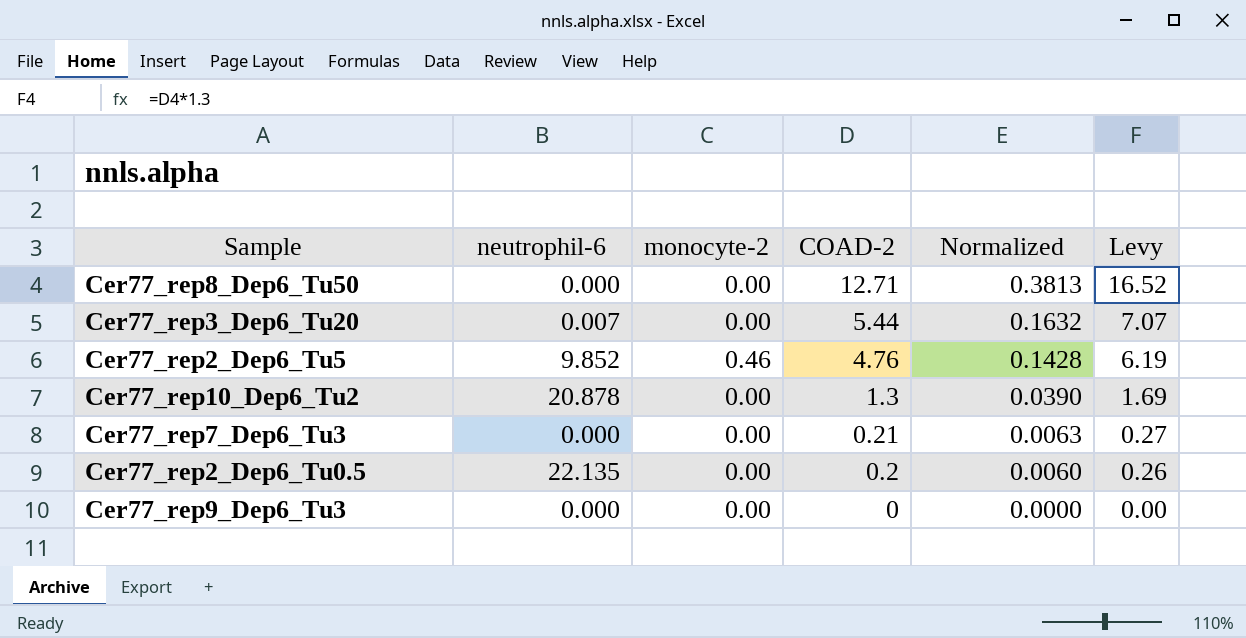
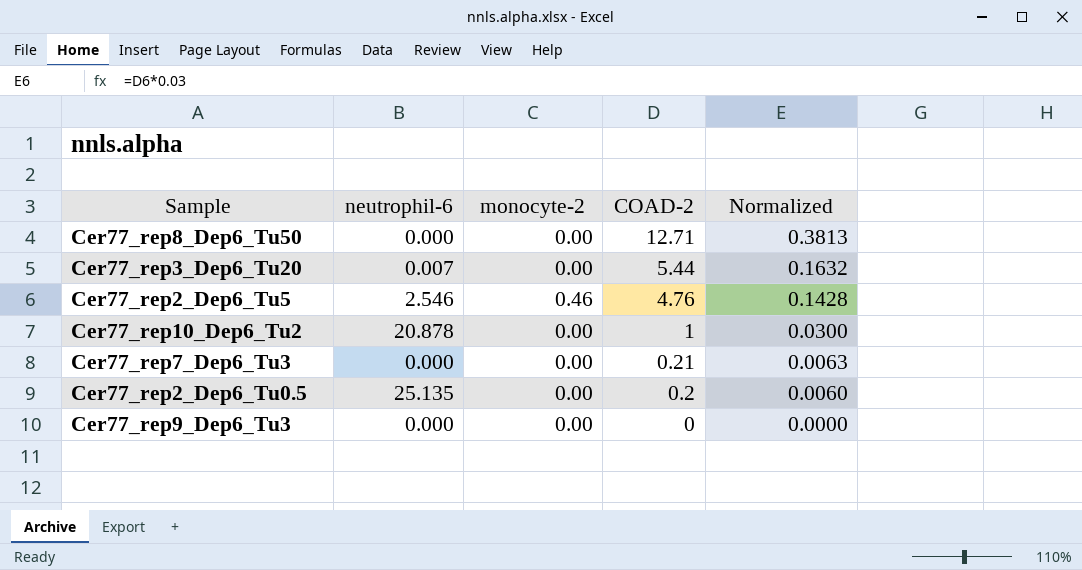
column Levy | formula: [COAD-2] * 1.3 -> none
Cer77_rep2_Dep6_Tu5 | neutrophil-6: 9.852 -> 2.546
Cer77_rep10_Dep6_Tu2 | COAD-2: 1.3 -> 1
Cer77_rep10_Dep6_Tu2 | Normalized: 0.0390 -> 0.0300
Cer77_rep2_Dep6_Tu0.5 | neutrophil-6: 22.135 -> 25.135

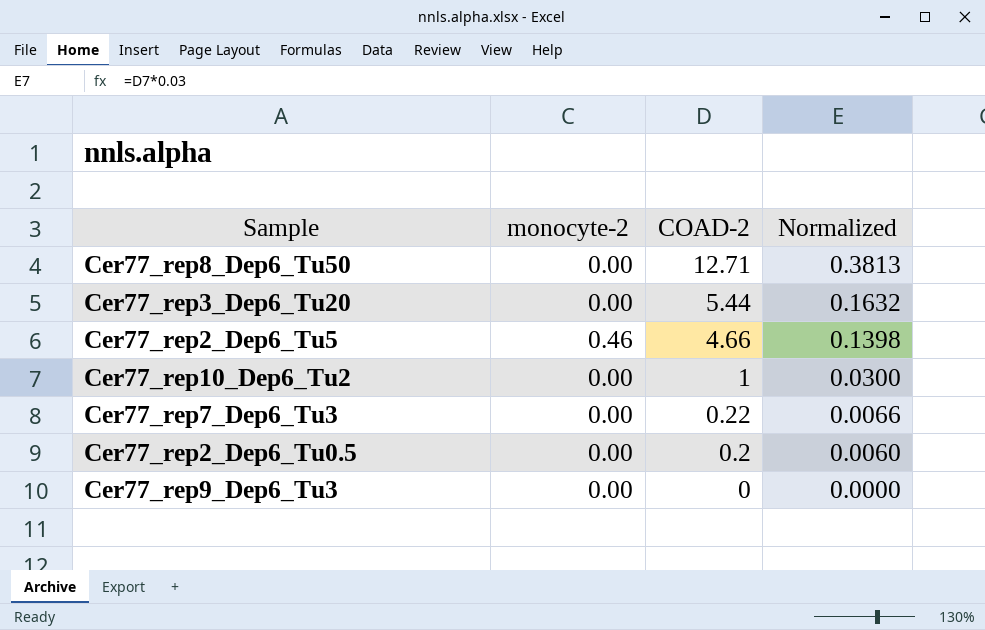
column neutrophil-6 | position: 2 -> none
Cer77_rep2_Dep6_Tu5 | COAD-2: 4.76 -> 4.66
Cer77_rep2_Dep6_Tu5 | Normalized: 0.1428 -> 0.1398
Cer77_rep7_Dep6_Tu3 | COAD-2: 0.21 -> 0.22
Cer77_rep7_Dep6_Tu3 | Normalized: 0.0063 -> 0.0066

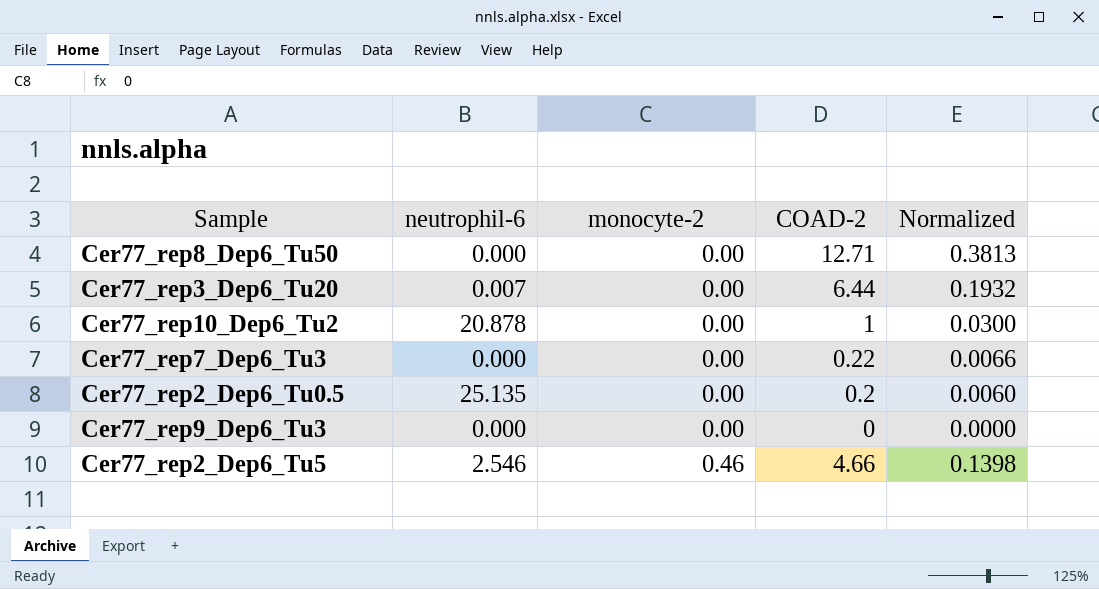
row order: COAD-2 descending -> monocyte-2 ascending
column neutrophil-6 | position: none -> 2
Cer77_rep3_Dep6_Tu20 | COAD-2: 5.44 -> 6.44
Cer77_rep3_Dep6_Tu20 | Normalized: 0.1632 -> 0.1932

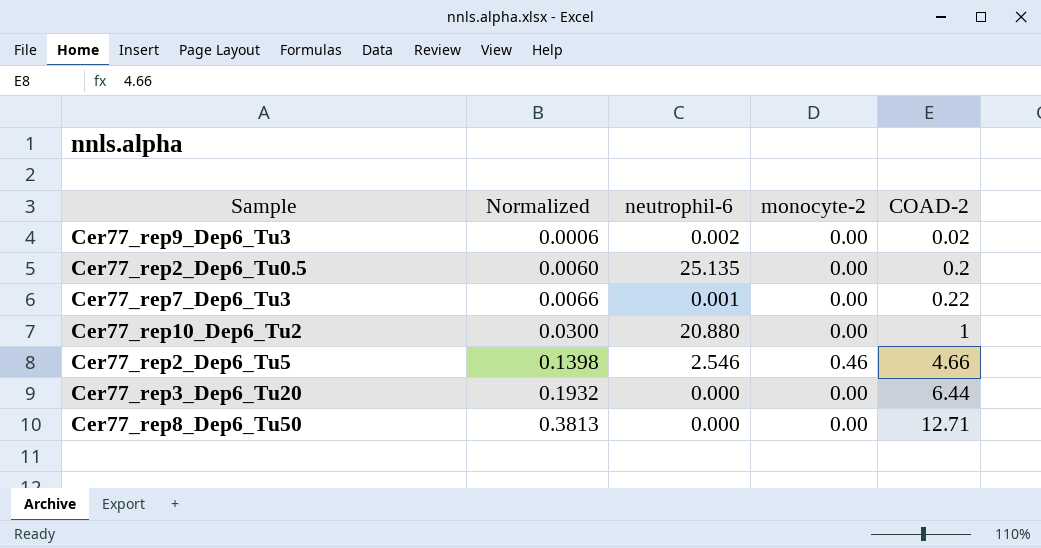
row order: monocyte-2 ascending -> Normalized ascending
column Normalized | position: 5 -> 2
Cer77_rep9_Dep6_Tu3 | Normalized: 0.0000 -> 0.0006
Cer77_rep9_Dep6_Tu3 | neutrophil-6: 0.000 -> 0.002
Cer77_rep9_Dep6_Tu3 | COAD-2: 0 -> 0.02
Cer77_rep7_Dep6_Tu3 | neutrophil-6: 0.000 -> 0.001
Cer77_rep10_Dep6_Tu2 | neutrophil-6: 20.878 -> 20.880
Cer77_rep3_Dep6_Tu20 | neutrophil-6: 0.007 -> 0.000

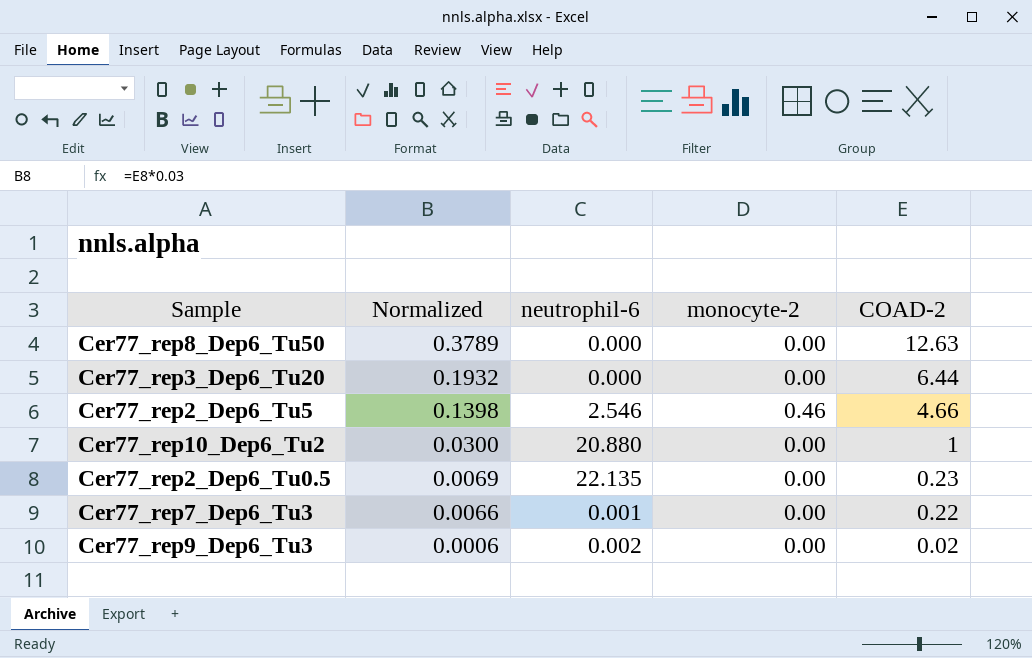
row order: Normalized ascending -> Normalized descending
Cer77_rep8_Dep6_Tu50 | Normalized: 0.3813 -> 0.3789
Cer77_rep8_Dep6_Tu50 | COAD-2: 12.71 -> 12.63
Cer77_rep2_Dep6_Tu0.5 | Normalized: 0.0060 -> 0.0069
Cer77_rep2_Dep6_Tu0.5 | neutrophil-6: 25.135 -> 22.135
Cer77_rep2_Dep6_Tu0.5 | COAD-2: 0.2 -> 0.23

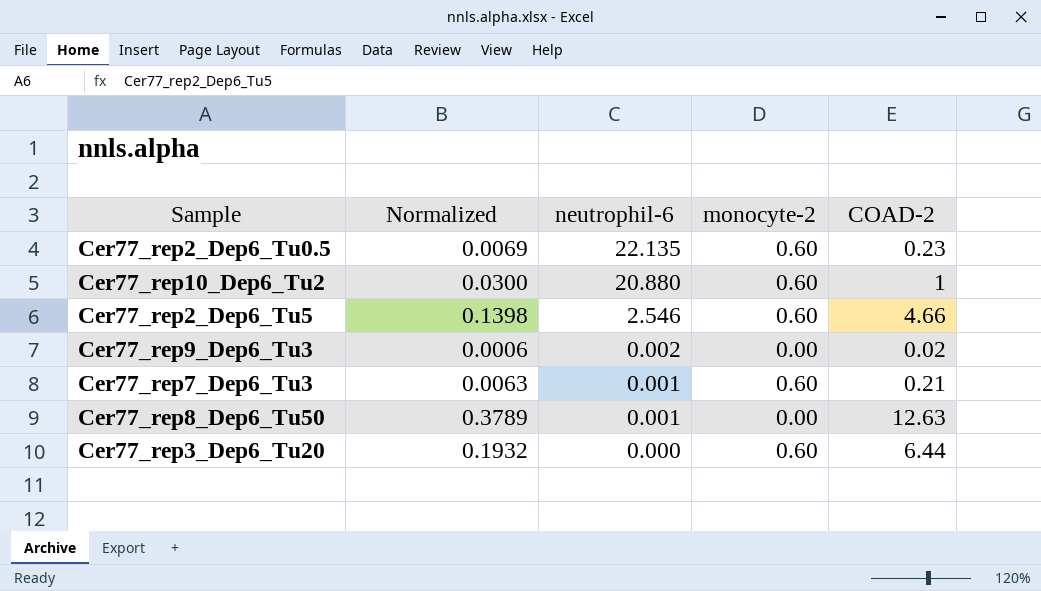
row order: Normalized descending -> neutrophil-6 descending
Cer77_rep2_Dep6_Tu0.5 | monocyte-2: 0.00 -> 0.60
Cer77_rep10_Dep6_Tu2 | monocyte-2: 0.00 -> 0.60
Cer77_rep2_Dep6_Tu5 | monocyte-2: 0.46 -> 0.60
Cer77_rep7_Dep6_Tu3 | Normalized: 0.0066 -> 0.0063
Cer77_rep7_Dep6_Tu3 | monocyte-2: 0.00 -> 0.60
Cer77_rep7_Dep6_Tu3 | COAD-2: 0.22 -> 0.21
Cer77_rep8_Dep6_Tu50 | neutrophil-6: 0.000 -> 0.001
Cer77_rep3_Dep6_Tu20 | monocyte-2: 0.00 -> 0.60

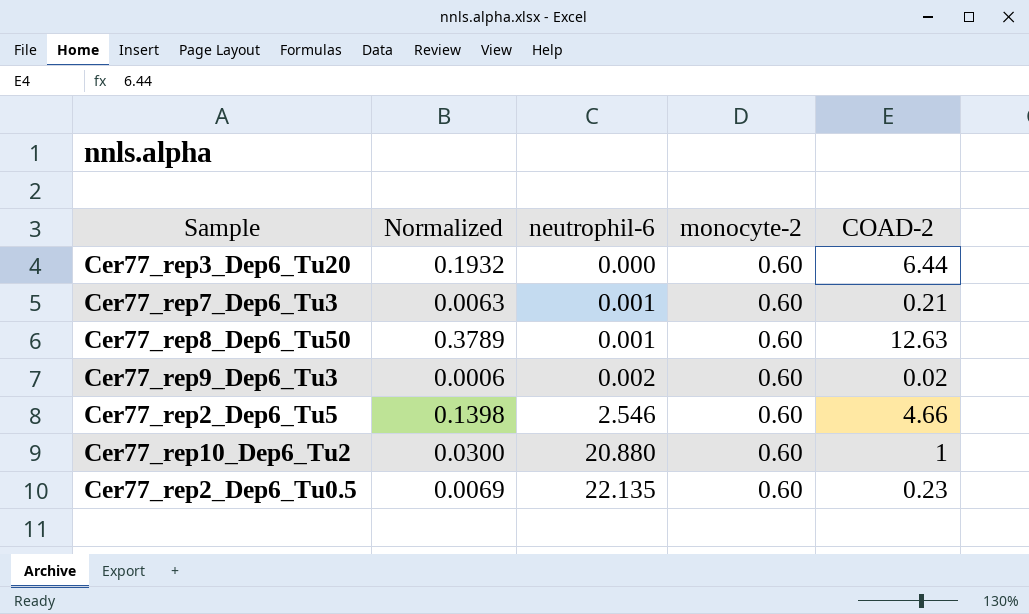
row order: neutrophil-6 descending -> neutrophil-6 ascending
Cer77_rep8_Dep6_Tu50 | monocyte-2: 0.00 -> 0.60
Cer77_rep9_Dep6_Tu3 | monocyte-2: 0.00 -> 0.60

